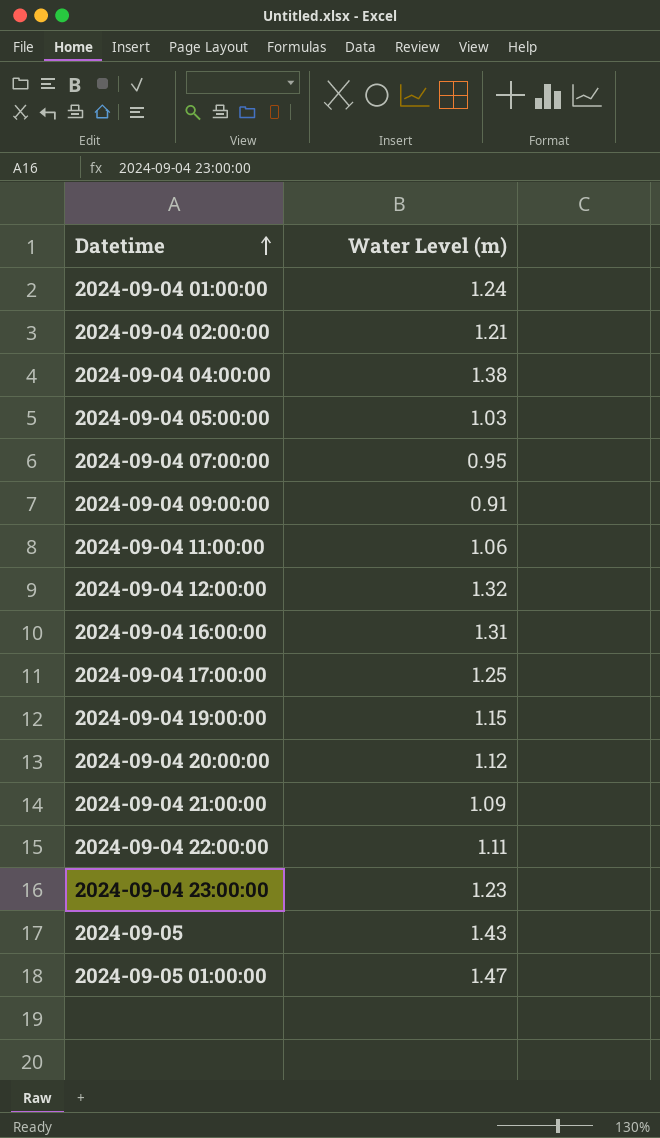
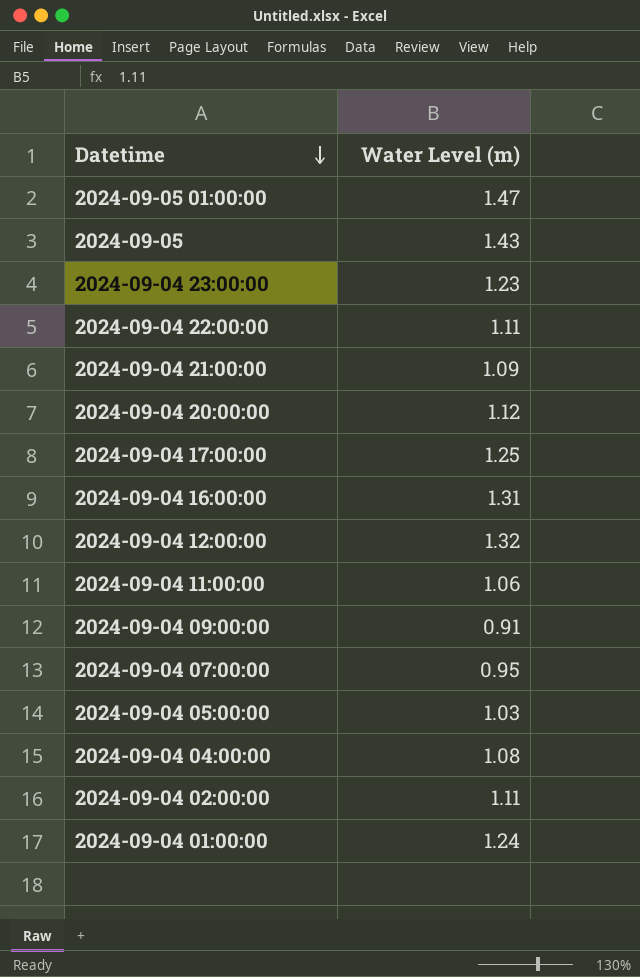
row order: Datetime ascending -> Datetime descending
row 2024-09-04 19:00:00: 1.15 -> none
2024-09-04 04:00:00 | Water Level (m): 1.38 -> 1.08
2024-09-04 02:00:00 | Water Level (m): 1.21 -> 1.11

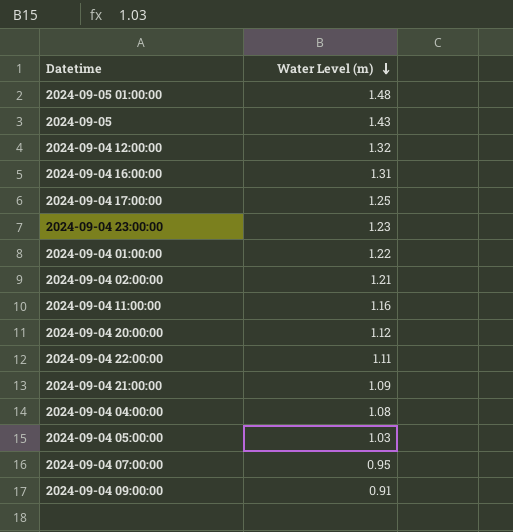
row order: Datetime descending -> Water Level (m) descending
2024-09-05 01:00:00 | Water Level (m): 1.47 -> 1.48
2024-09-04 01:00:00 | Water Level (m): 1.24 -> 1.22
2024-09-04 02:00:00 | Water Level (m): 1.11 -> 1.21
2024-09-04 11:00:00 | Water Level (m): 1.06 -> 1.16

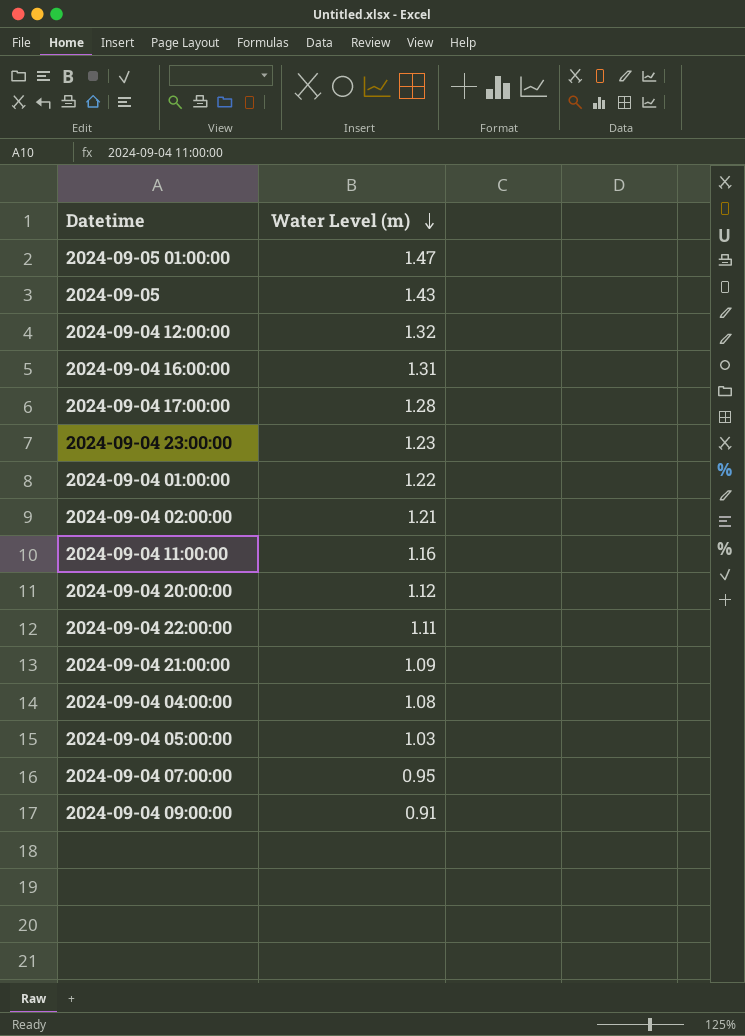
2024-09-05 01:00:00 | Water Level (m): 1.48 -> 1.47
2024-09-04 17:00:00 | Water Level (m): 1.25 -> 1.28

